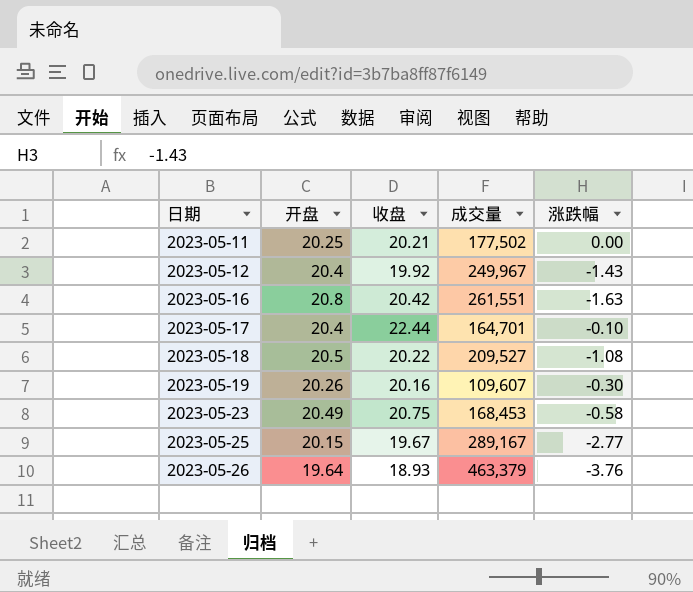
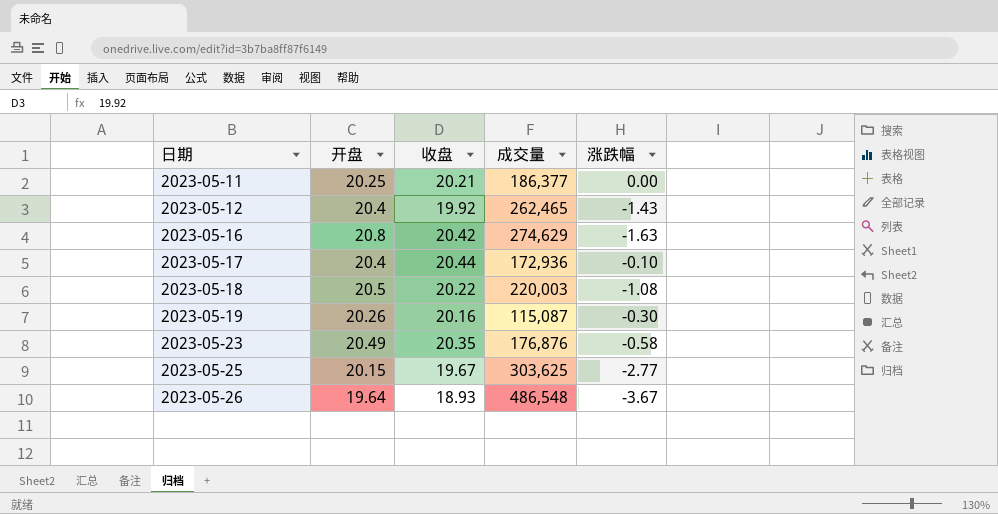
2023-05-11 | 成交量: 177,502 -> 186,377
2023-05-12 | 成交量: 249,967 -> 262,465
2023-05-16 | 成交量: 261,551 -> 274,629
2023-05-17 | 收盘: 22.44 -> 20.44
2023-05-17 | 成交量: 164,701 -> 172,936
2023-05-18 | 成交量: 209,527 -> 220,003
2023-05-19 | 成交量: 109,607 -> 115,087
2023-05-23 | 收盘: 20.75 -> 20.35
2023-05-23 | 成交量: 168,453 -> 176,876
2023-05-25 | 成交量: 289,167 -> 303,625
2023-05-26 | 成交量: 463,379 -> 486,548
2023-05-26 | 涨跌幅: -3.76 -> -3.67

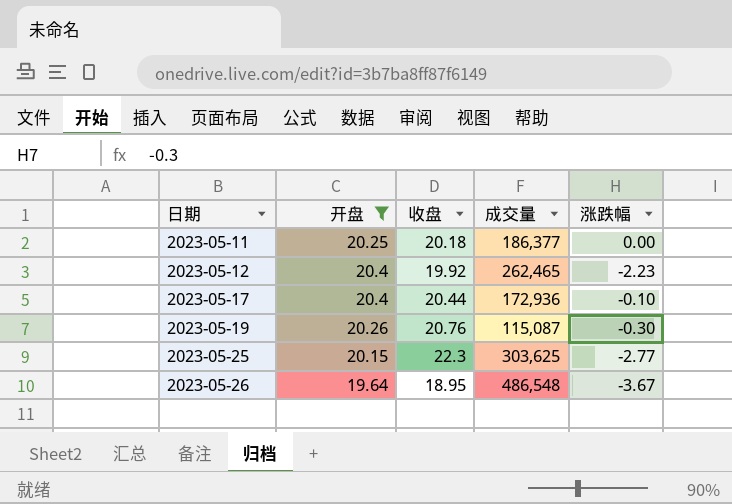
filter: none -> 开盘 <= 20.4
2023-05-11 | 收盘: 20.21 -> 20.18
2023-05-12 | 涨跌幅: -1.43 -> -2.23
2023-05-19 | 收盘: 20.16 -> 20.76
2023-05-25 | 收盘: 19.67 -> 22.3
2023-05-26 | 收盘: 18.93 -> 18.95

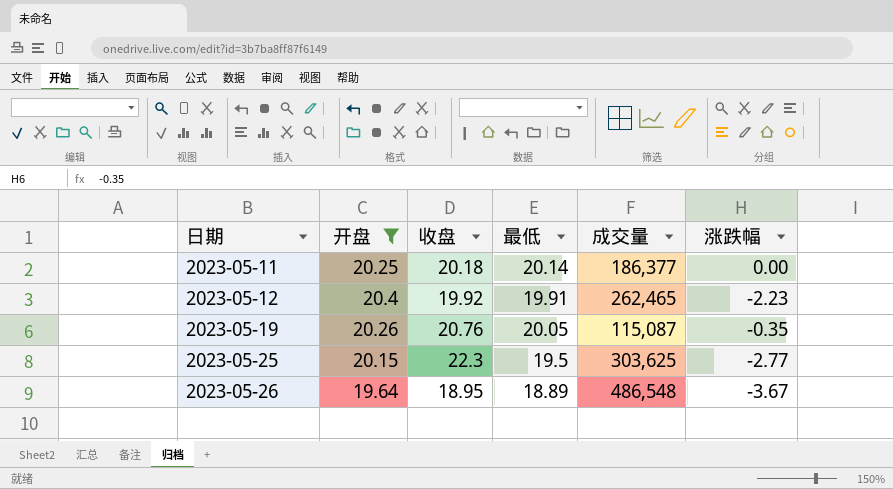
column 最低 | position: none -> 4
row 2023-05-17: 20.4 | 20.44 | 172,936 | -0.10 -> none
2023-05-19 | 涨跌幅: -0.30 -> -0.35

